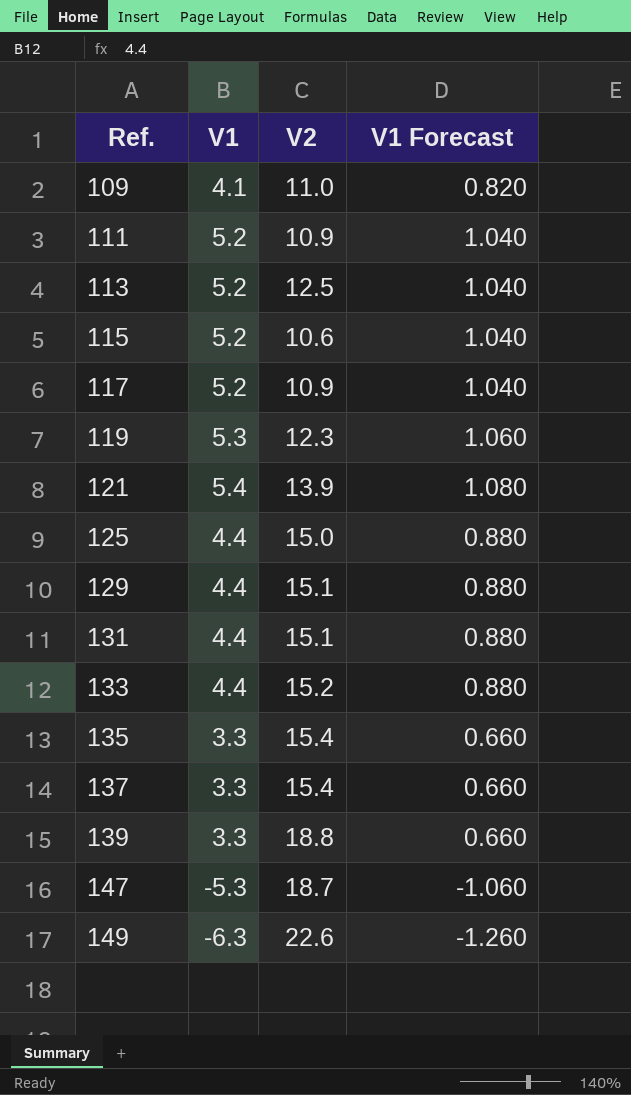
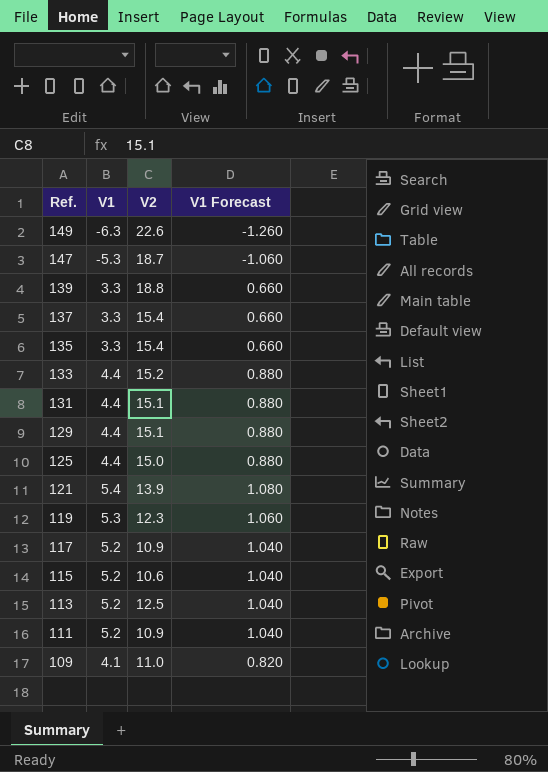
row order: Ref. ascending -> Ref. descending

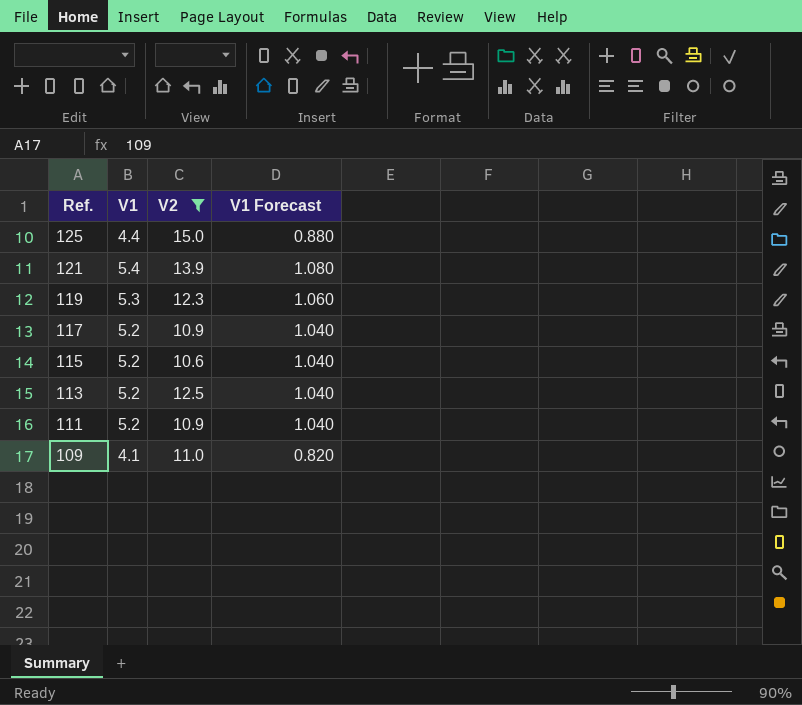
filter: none -> V2 <= 15.0

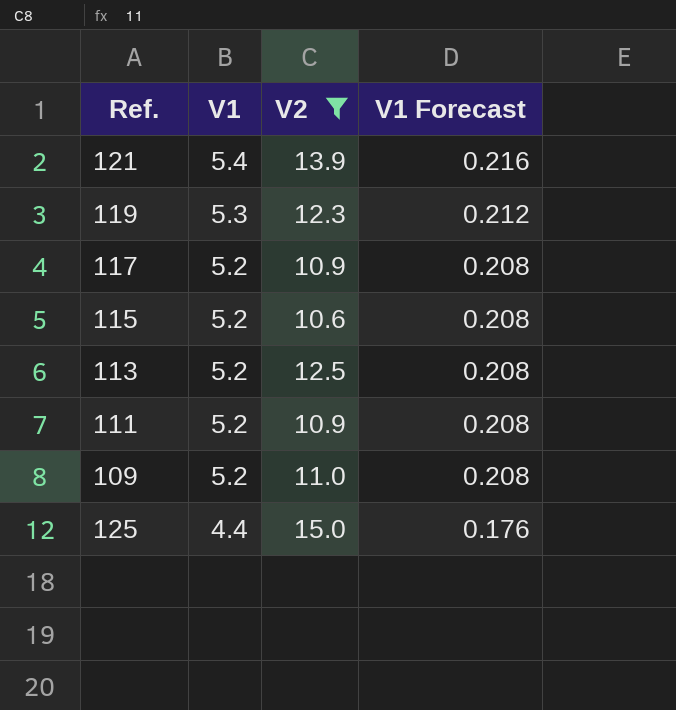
row order: Ref. descending -> V1 descending
column V1 Forecast | formula: [V1] * 0.2 -> [V1] * 0.04
109 | V1: 4.1 -> 5.2

